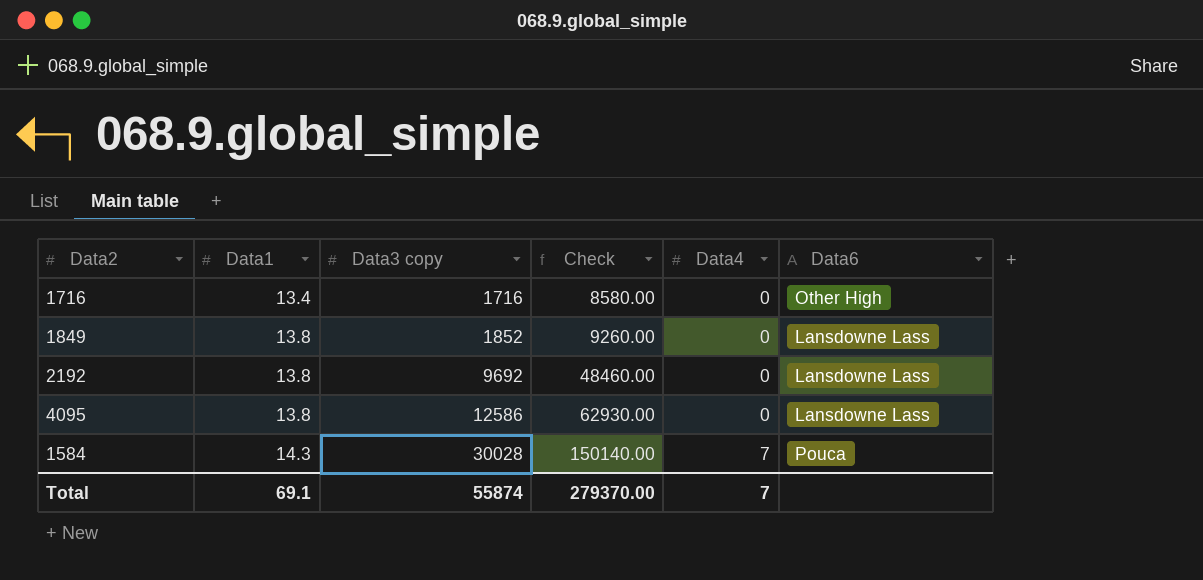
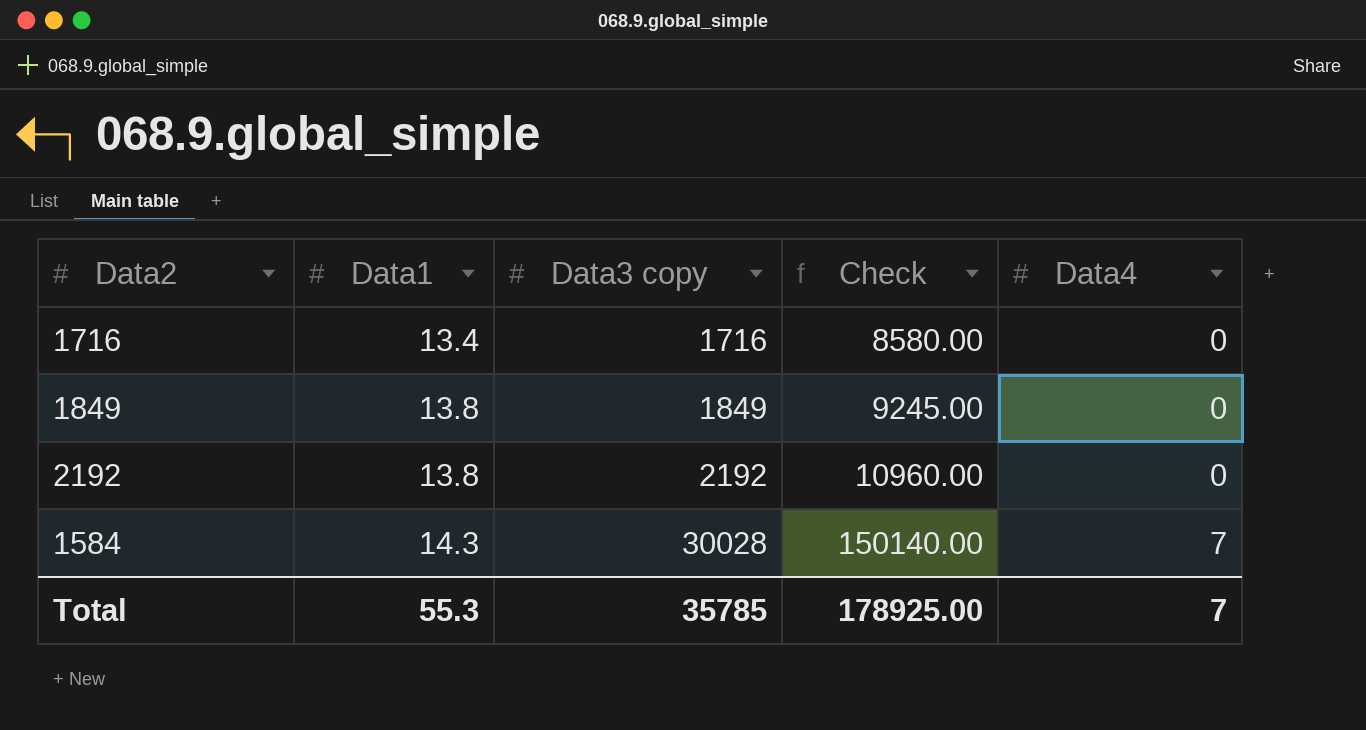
column Data6 | position: 6 -> none
row 4095: 13.8 | 12586 | 62930.00 | 0 | Lansdowne Lass -> none
1849 | Data3 copy: 1852 -> 1849
1849 | Check: 9260.00 -> 9245.00
2192 | Data3 copy: 9692 -> 2192
2192 | Check: 48460.00 -> 10960.00
Total | Data1: 69.1 -> 55.3
Total | Data3 copy: 55874 -> 35785
Total | Check: 279370.00 -> 178925.00

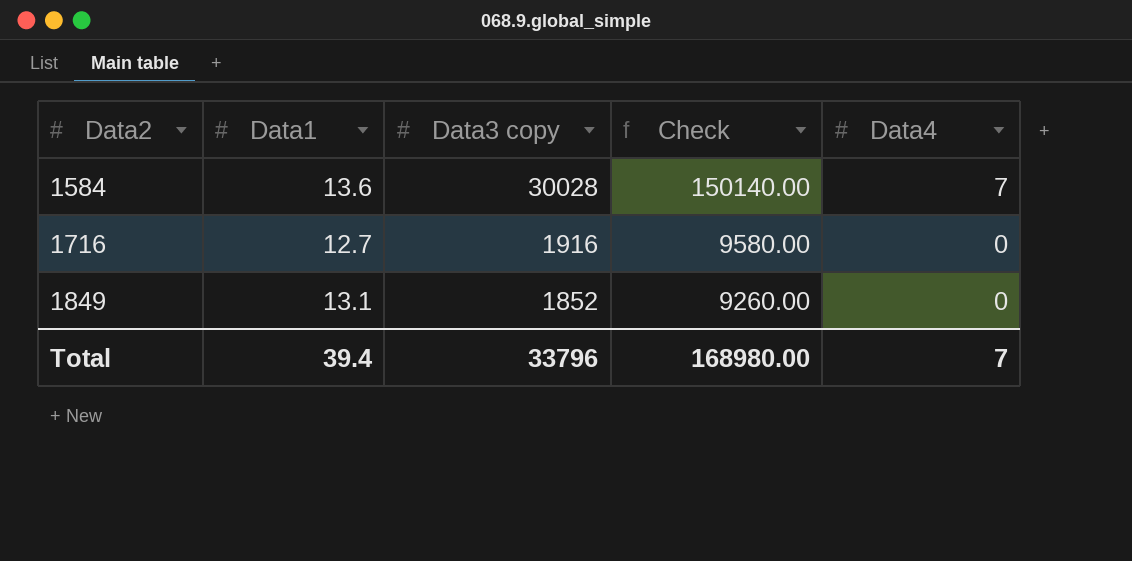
row order: Data1 ascending -> Data2 ascending
row 2192: 13.8 | 2192 | 10960.00 | 0 -> none
1584 | Data1: 14.3 -> 13.6
1716 | Data1: 13.4 -> 12.7
1716 | Data3 copy: 1716 -> 1916
1716 | Check: 8580.00 -> 9580.00
1849 | Data1: 13.8 -> 13.1
1849 | Data3 copy: 1849 -> 1852
1849 | Check: 9245.00 -> 9260.00
Total | Data1: 55.3 -> 39.4
Total | Data3 copy: 35785 -> 33796
Total | Check: 178925.00 -> 168980.00

